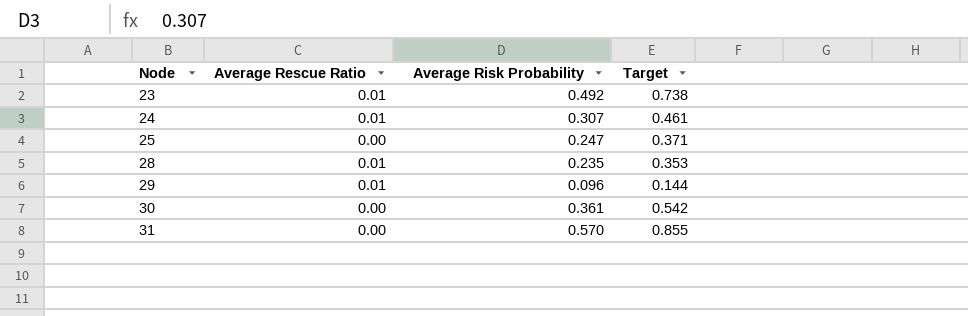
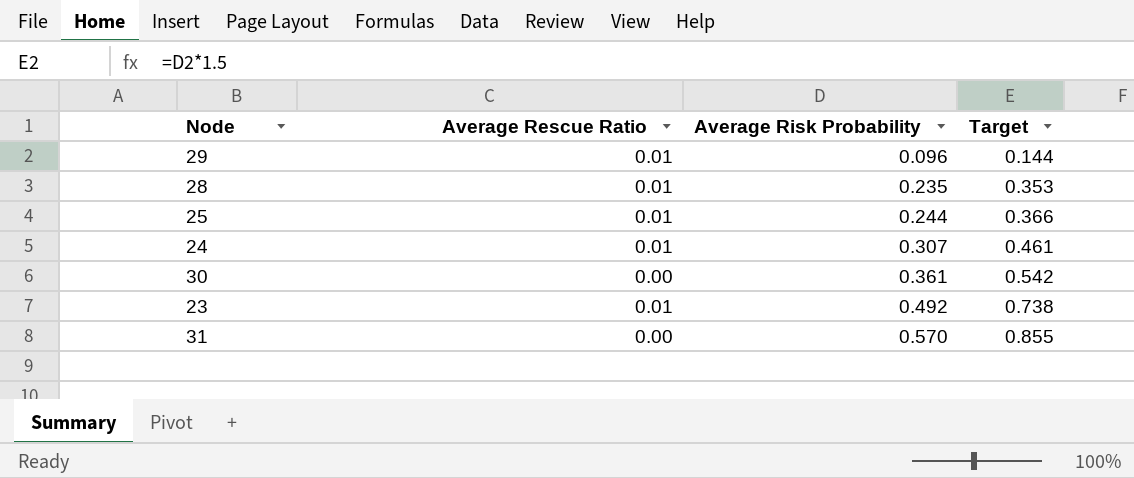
row order: Node ascending -> Average Risk Probability ascending
25 | Average Rescue Ratio: 0.00 -> 0.01
25 | Average Risk Probability: 0.247 -> 0.244
25 | Target: 0.371 -> 0.366

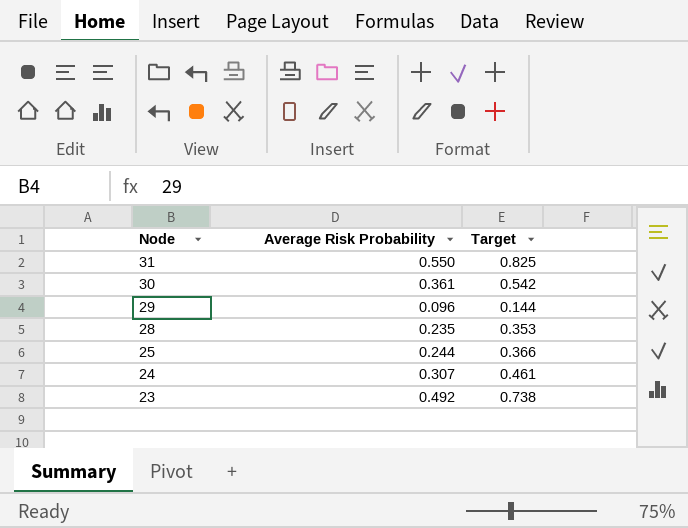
row order: Average Risk Probability ascending -> Node descending
column Average Rescue Ratio | position: 2 -> none
31 | Average Risk Probability: 0.570 -> 0.550
31 | Target: 0.855 -> 0.825

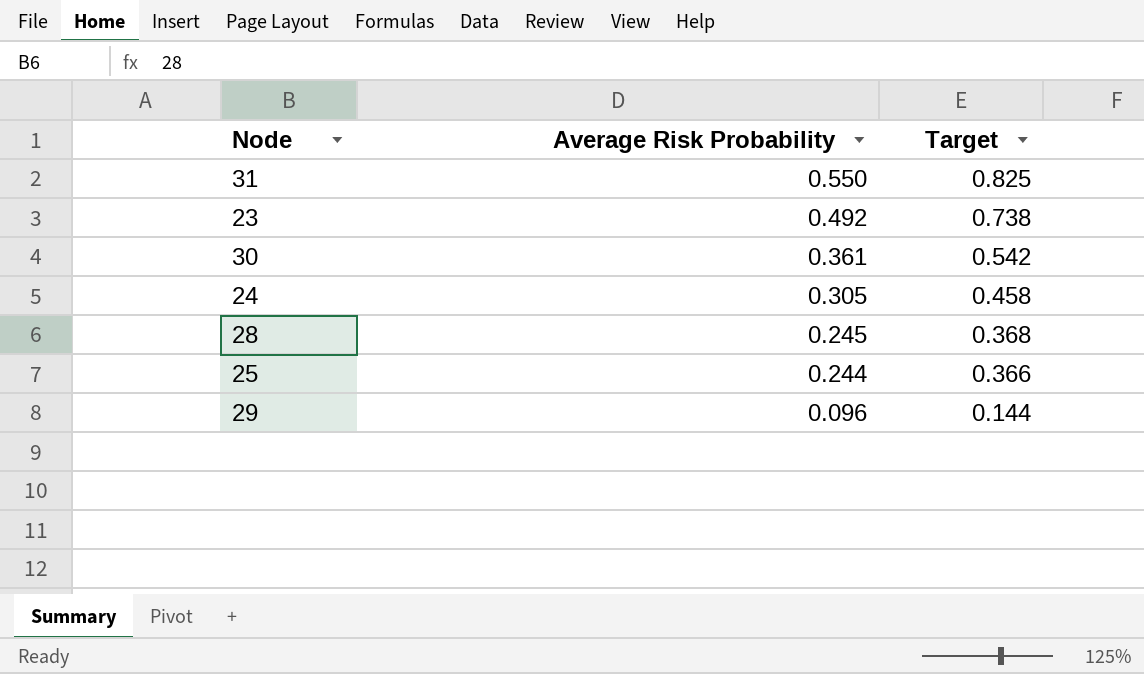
row order: Node descending -> Average Risk Probability descending
24 | Average Risk Probability: 0.307 -> 0.305
24 | Target: 0.461 -> 0.458
28 | Average Risk Probability: 0.235 -> 0.245
28 | Target: 0.353 -> 0.368

